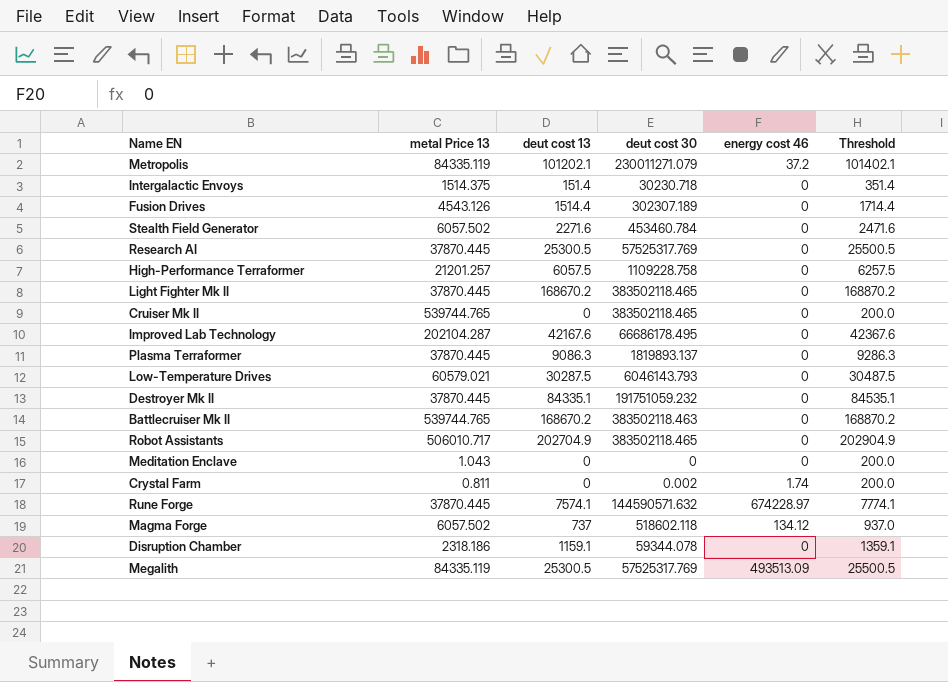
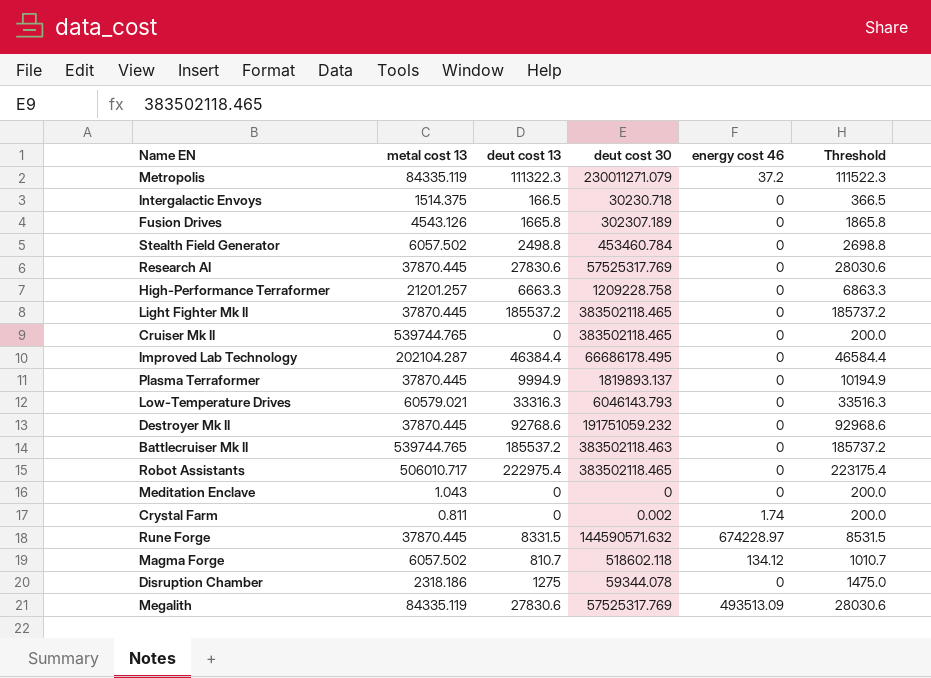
column name: metal Price 13 -> metal cost 13
Metropolis | deut cost 13: 101202.1 -> 111322.3
Metropolis | Threshold: 101402.1 -> 111522.3
Intergalactic Envoys | deut cost 13: 151.4 -> 166.5
Intergalactic Envoys | Threshold: 351.4 -> 366.5
Fusion Drives | deut cost 13: 1514.4 -> 1665.8
Fusion Drives | Threshold: 1714.4 -> 1865.8
Stealth Field Generator | deut cost 13: 2271.6 -> 2498.8
Stealth Field Generator | Threshold: 2471.6 -> 2698.8
Research AI | deut cost 13: 25300.5 -> 27830.6
Research AI | Threshold: 25500.5 -> 28030.6
High-Performance Terraformer | deut cost 13: 6057.5 -> 6663.3
High-Performance Terraformer | deut cost 30: 1109228.758 -> 1209228.758
High-Performance Terraformer | Threshold: 6257.5 -> 6863.3
Light Fighter Mk II | deut cost 13: 168670.2 -> 185537.2
Light Fighter Mk II | Threshold: 168870.2 -> 185737.2
Improved Lab Technology | deut cost 13: 42167.6 -> 46384.4
Improved Lab Technology | Threshold: 42367.6 -> 46584.4
Plasma Terraformer | deut cost 13: 9086.3 -> 9994.9
Plasma Terraformer | Threshold: 9286.3 -> 10194.9
Low-Temperature Drives | deut cost 13: 30287.5 -> 33316.3
Low-Temperature Drives | Threshold: 30487.5 -> 33516.3
Destroyer Mk II | deut cost 13: 84335.1 -> 92768.6
Destroyer Mk II | Threshold: 84535.1 -> 92968.6
Battlecruiser Mk II | deut cost 13: 168670.2 -> 185537.2
Battlecruiser Mk II | Threshold: 168870.2 -> 185737.2
Robot Assistants | deut cost 13: 202704.9 -> 222975.4
Robot Assistants | Threshold: 202904.9 -> 223175.4
Rune Forge | deut cost 13: 7574.1 -> 8331.5
Rune Forge | Threshold: 7774.1 -> 8531.5
Magma Forge | deut cost 13: 737 -> 810.7
Magma Forge | Threshold: 937.0 -> 1010.7
Disruption Chamber | deut cost 13: 1159.1 -> 1275
Disruption Chamber | Threshold: 1359.1 -> 1475.0
Megalith | deut cost 13: 25300.5 -> 27830.6
Megalith | Threshold: 25500.5 -> 28030.6

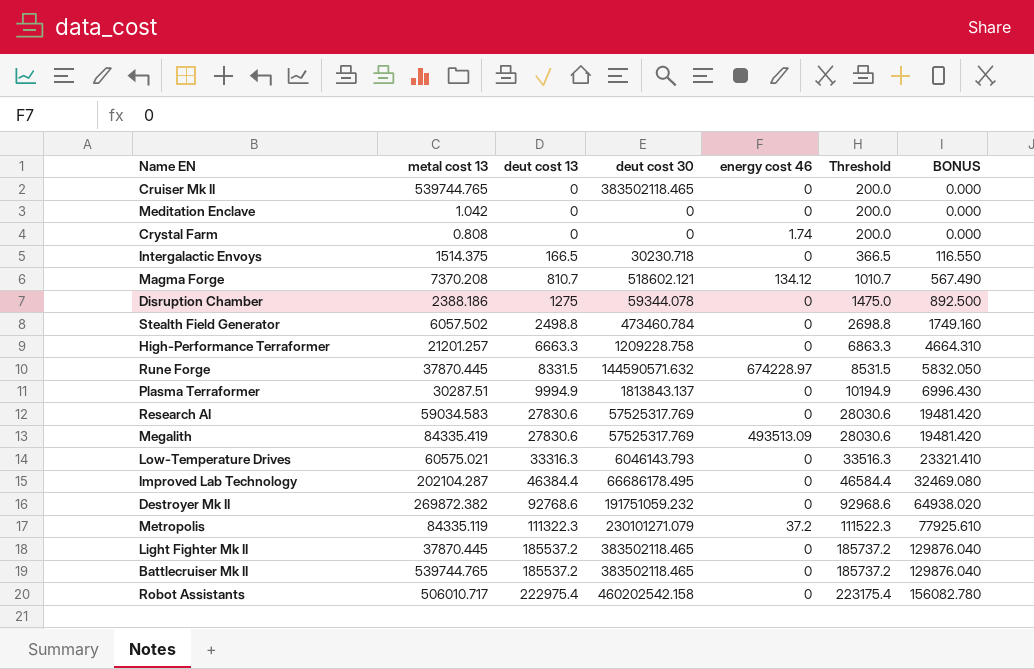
row order: none -> deut cost 13 ascending
column BONUS | formula: none -> [deut cost 13] * 0.7
row Fusion Drives: 4543.126 | 1665.8 | 302307.189 | 0 | 1865.8 -> none
Meditation Enclave | metal cost 13: 1.043 -> 1.042
Crystal Farm | metal cost 13: 0.811 -> 0.808
Crystal Farm | deut cost 30: 0.002 -> 0
Magma Forge | metal cost 13: 6057.502 -> 7370.208
Magma Forge | deut cost 30: 518602.118 -> 518602.121
Disruption Chamber | metal cost 13: 2318.186 -> 2388.186
Stealth Field Generator | deut cost 30: 453460.784 -> 473460.784
Plasma Terraformer | metal cost 13: 37870.445 -> 30287.51
Plasma Terraformer | deut cost 30: 1819893.137 -> 1813843.137
Research AI | metal cost 13: 37870.445 -> 59034.583
Megalith | metal cost 13: 84335.119 -> 84335.419
Low-Temperature Drives | metal cost 13: 60579.021 -> 60575.021
Destroyer Mk II | metal cost 13: 37870.445 -> 269872.382
Metropolis | deut cost 30: 230011271.079 -> 230101271.079
Battlecruiser Mk II | deut cost 30: 383502118.463 -> 383502118.465
Robot Assistants | deut cost 30: 383502118.465 -> 460202542.158

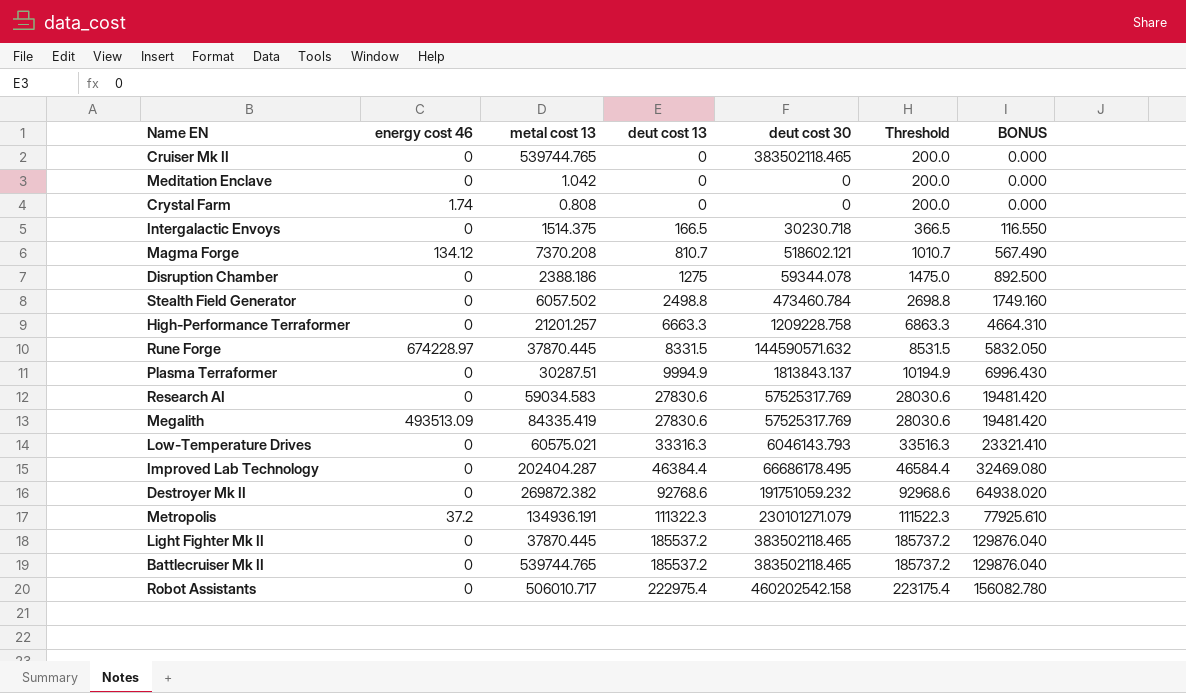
column energy cost 46 | position: 5 -> 2
Improved Lab Technology | metal cost 13: 202104.287 -> 202404.287
Metropolis | metal cost 13: 84335.119 -> 134936.191

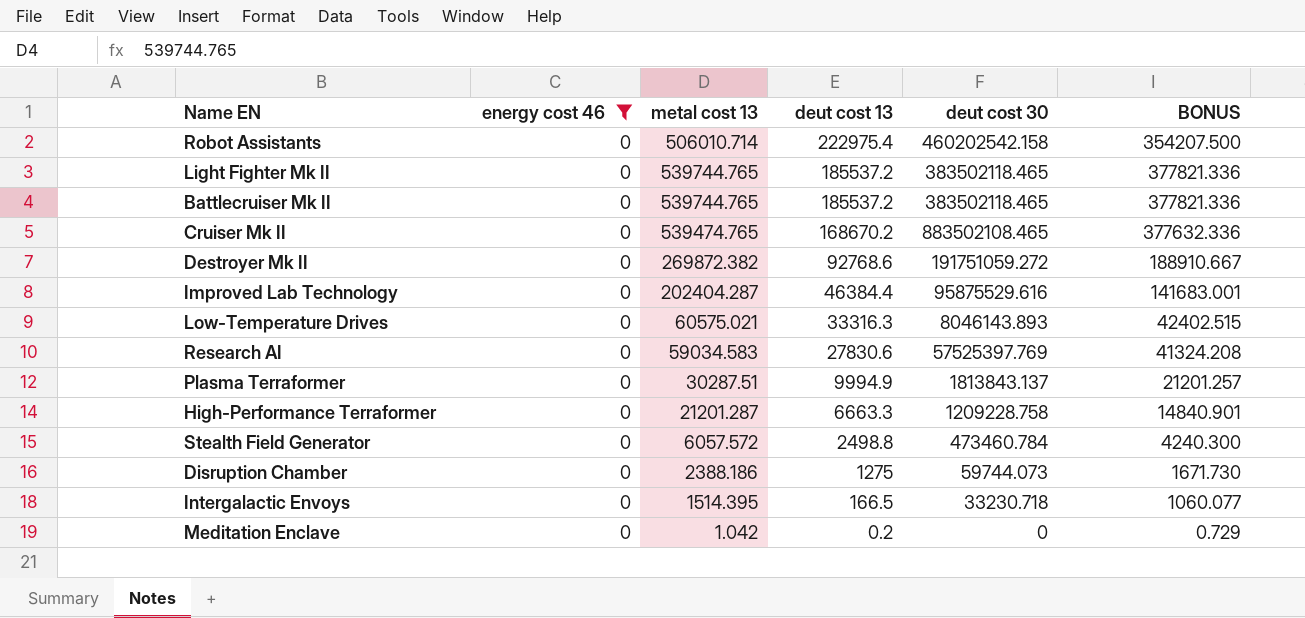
filter: none -> energy cost 46 = 0
row order: deut cost 13 ascending -> deut cost 13 descending
column Threshold | formula: [deut cost 13] + 200 -> none
column BONUS | formula: [deut cost 13] * 0.7 -> [metal cost 13] * 0.7
Robot Assistants | metal cost 13: 506010.717 -> 506010.714
Light Fighter Mk II | metal cost 13: 37870.445 -> 539744.765
Cruiser Mk II | metal cost 13: 539744.765 -> 539474.765
Cruiser Mk II | deut cost 13: 0 -> 168670.2
Cruiser Mk II | deut cost 30: 383502118.465 -> 883502108.465
Destroyer Mk II | deut cost 30: 191751059.232 -> 191751059.272
Improved Lab Technology | deut cost 30: 66686178.495 -> 95875529.616
Low-Temperature Drives | deut cost 30: 6046143.793 -> 8046143.893
Research AI | deut cost 30: 57525317.769 -> 57525397.769
High-Performance Terraformer | metal cost 13: 21201.257 -> 21201.287
Stealth Field Generator | metal cost 13: 6057.502 -> 6057.572
Disruption Chamber | deut cost 30: 59344.078 -> 59744.073
Intergalactic Envoys | metal cost 13: 1514.375 -> 1514.395
Intergalactic Envoys | deut cost 30: 30230.718 -> 33230.718
Meditation Enclave | deut cost 13: 0 -> 0.2

